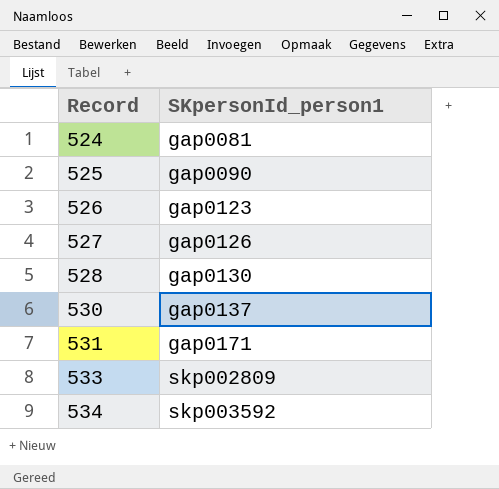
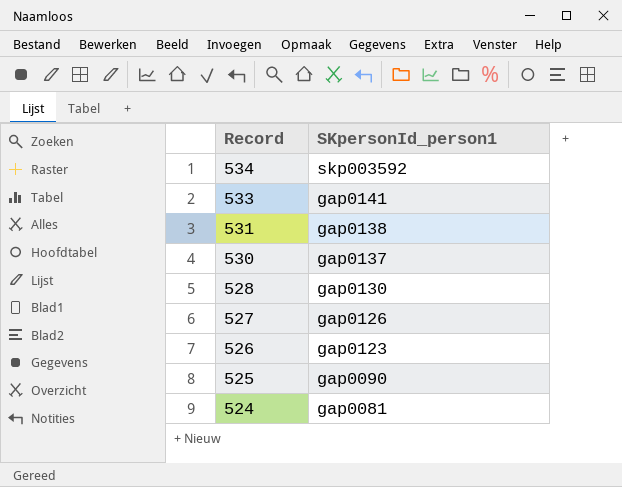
row order: Record ascending -> Record descending
533 | SKpersonId_person1: skp002809 -> gap0141
531 | SKpersonId_person1: gap0171 -> gap0138

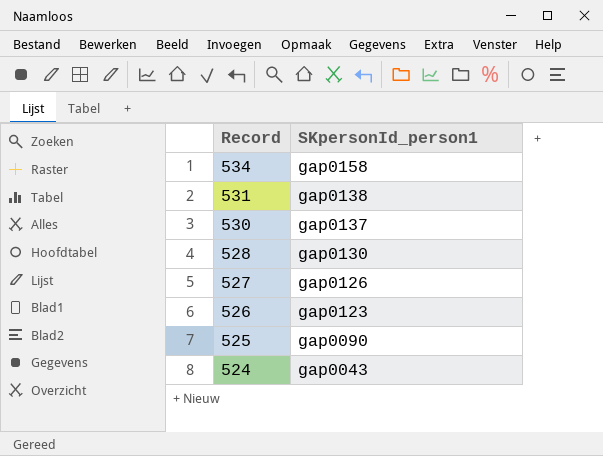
row 533: gap0141 -> none
534 | SKpersonId_person1: skp003592 -> gap0158
524 | SKpersonId_person1: gap0081 -> gap0043

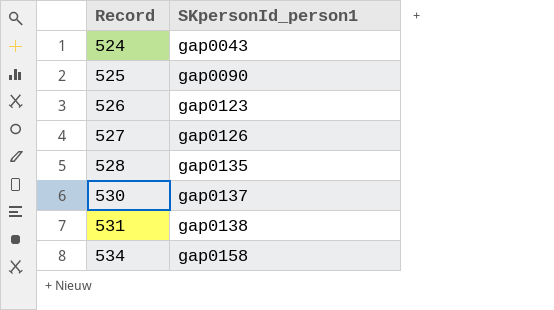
row order: Record descending -> Record ascending
528 | SKpersonId_person1: gap0130 -> gap0135

